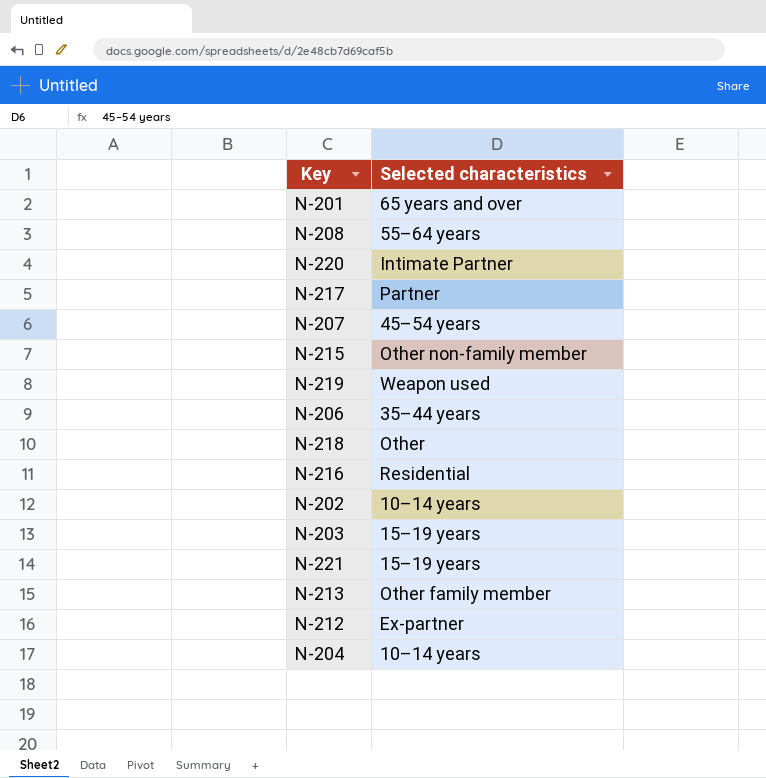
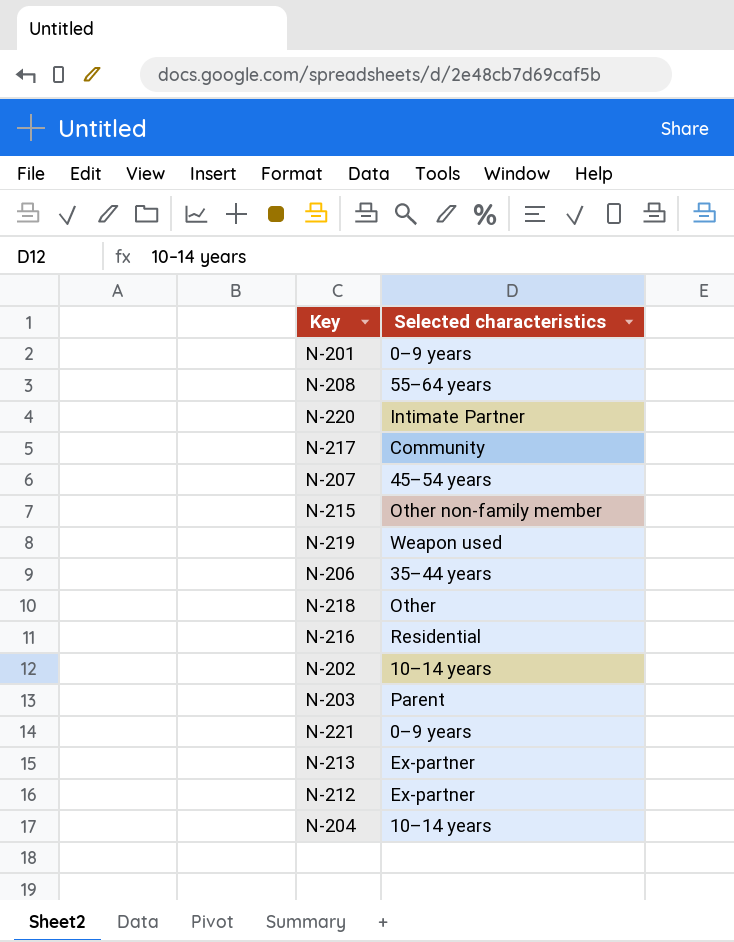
N-201 | Selected characteristics: 65 years and over -> 0–9 years
N-217 | Selected characteristics: Partner -> Community
N-203 | Selected characteristics: 15–19 years -> Parent
N-221 | Selected characteristics: 15–19 years -> 0–9 years
N-213 | Selected characteristics: Other family member -> Ex-partner

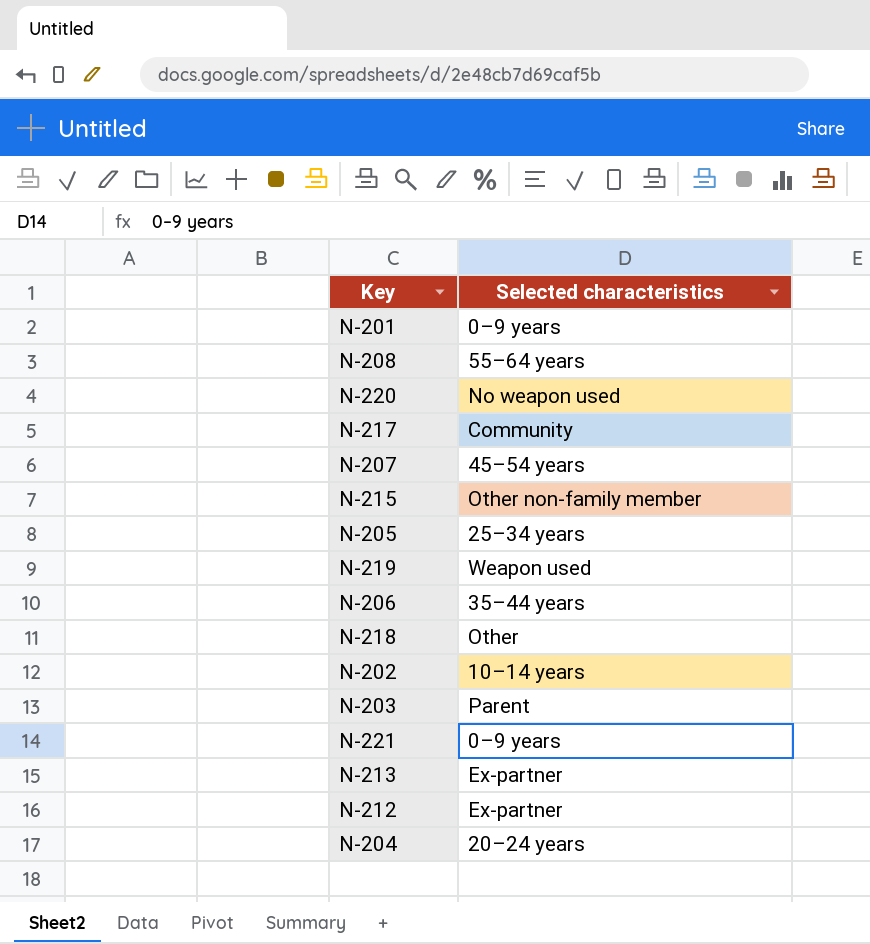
row N-216: Residential -> none
N-220 | Selected characteristics: Intimate Partner -> No weapon used
row N-205: none -> 25–34 years
N-204 | Selected characteristics: 10–14 years -> 20–24 years

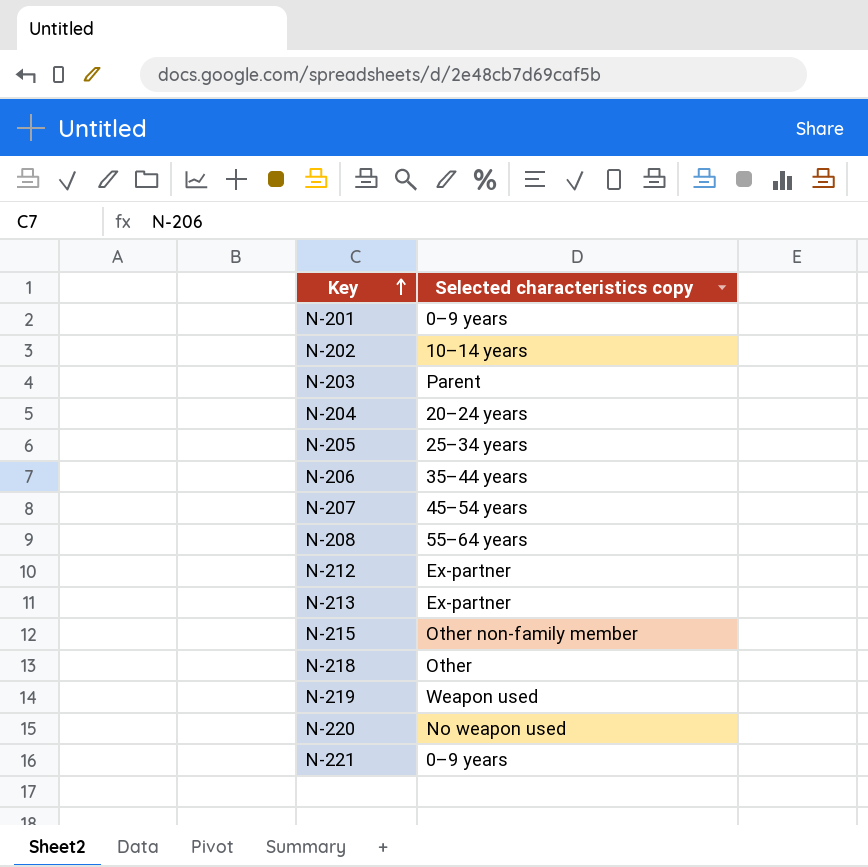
row order: none -> Key ascending
column name: Selected characteristics -> Selected characteristics copy
row N-217: Community -> none

